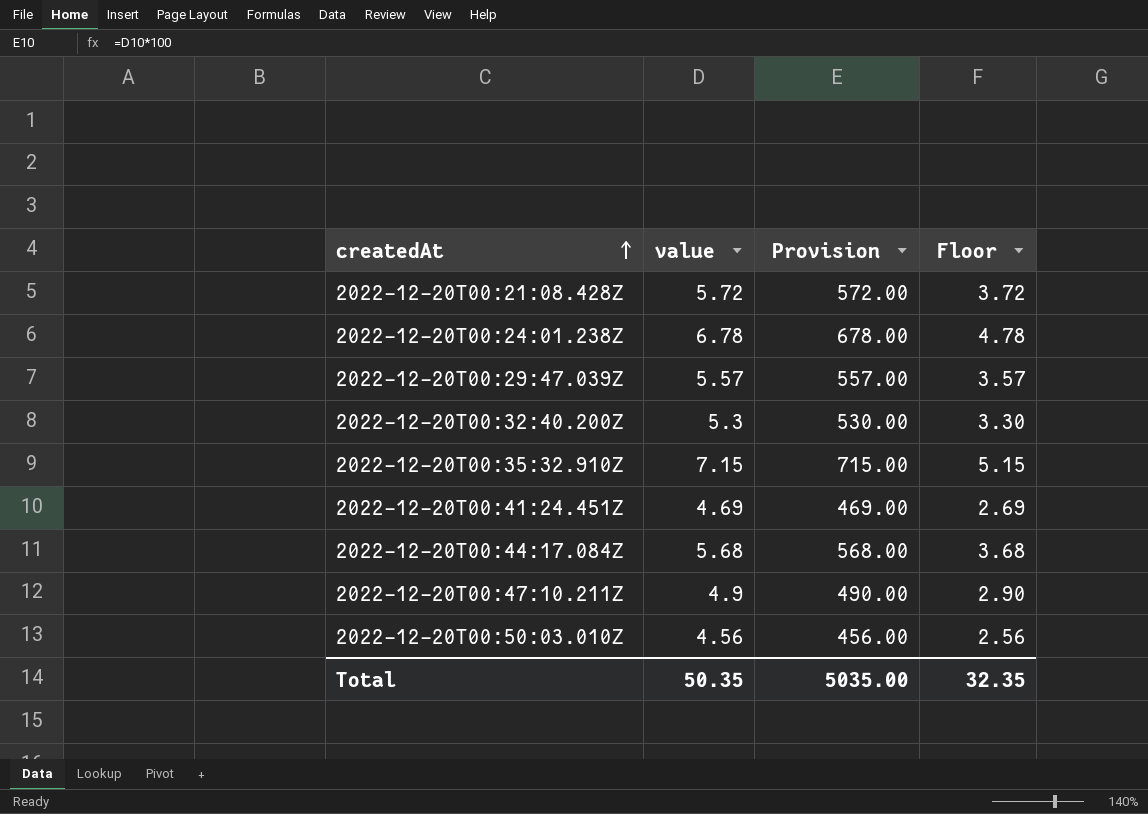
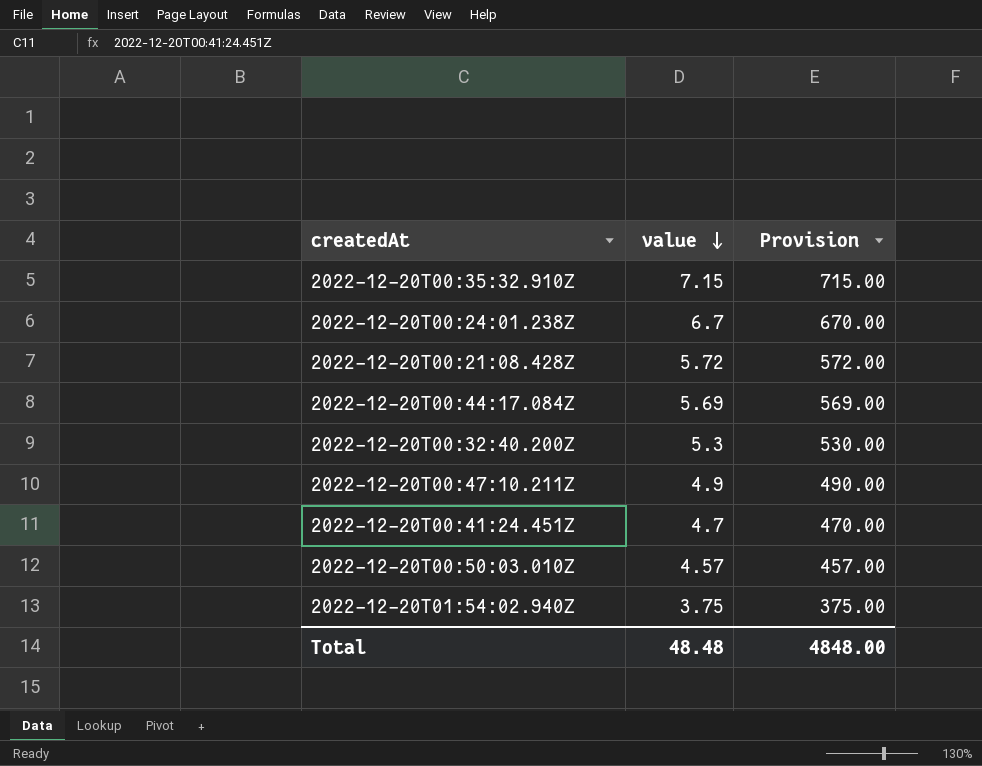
row order: createdAt ascending -> value descending
column Floor | formula: [value] - 2 -> none
row 2022-12-20T00:29:47.039Z: 5.57 | 557.00 | 3.57 -> none
2022-12-20T00:24:01.238Z | value: 6.78 -> 6.7
2022-12-20T00:24:01.238Z | Provision: 678.00 -> 670.00
2022-12-20T00:44:17.084Z | value: 5.68 -> 5.69
2022-12-20T00:44:17.084Z | Provision: 568.00 -> 569.00
2022-12-20T00:41:24.451Z | value: 4.69 -> 4.7
2022-12-20T00:41:24.451Z | Provision: 469.00 -> 470.00
2022-12-20T00:50:03.010Z | value: 4.56 -> 4.57
2022-12-20T00:50:03.010Z | Provision: 456.00 -> 457.00
row 2022-12-20T01:54:02.940Z: none -> 3.75 | 375.00
Total | value: 50.35 -> 48.48
Total | Provision: 5035.00 -> 4848.00

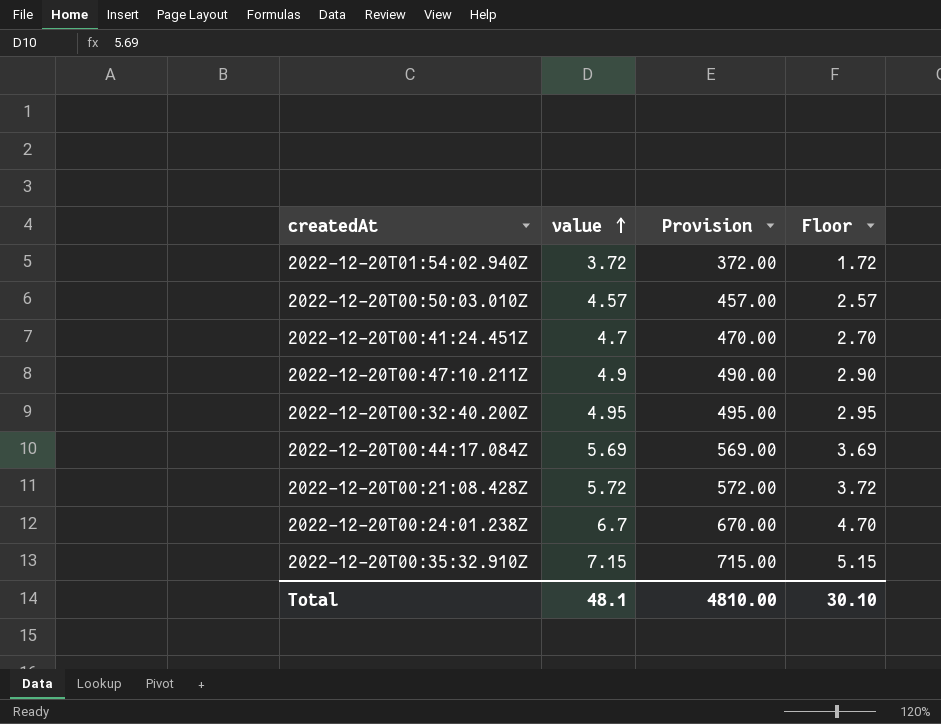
row order: value descending -> value ascending
column Floor | formula: none -> [value] - 2
2022-12-20T01:54:02.940Z | value: 3.75 -> 3.72
2022-12-20T01:54:02.940Z | Provision: 375.00 -> 372.00
2022-12-20T00:32:40.200Z | value: 5.3 -> 4.95
2022-12-20T00:32:40.200Z | Provision: 530.00 -> 495.00
Total | value: 48.48 -> 48.1
Total | Provision: 4848.00 -> 4810.00

